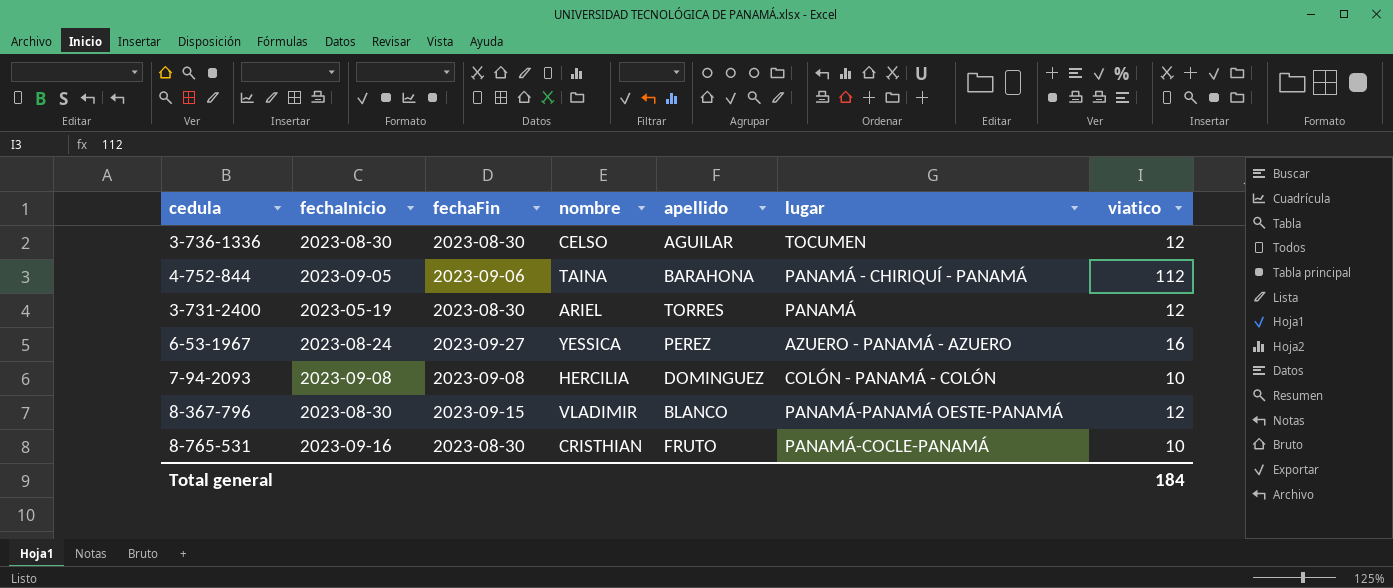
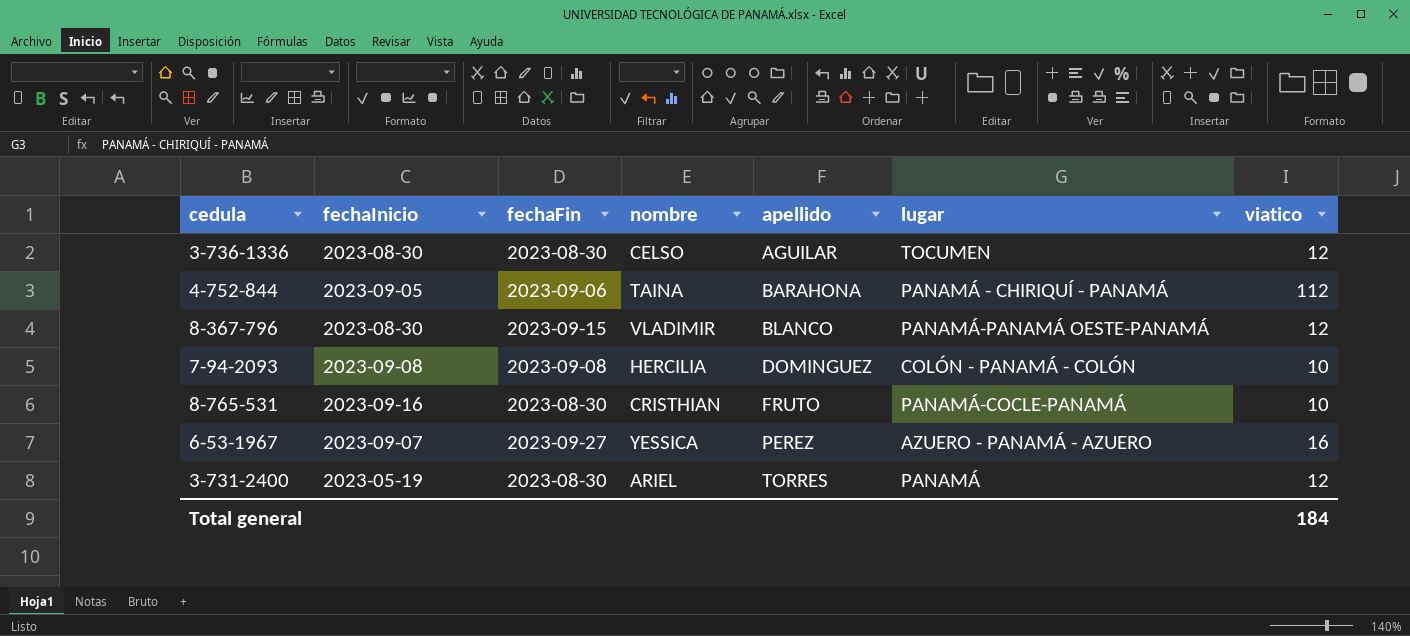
row order: none -> apellido ascending
6-53-1967 | fechaInicio: 2023-08-24 -> 2023-09-07

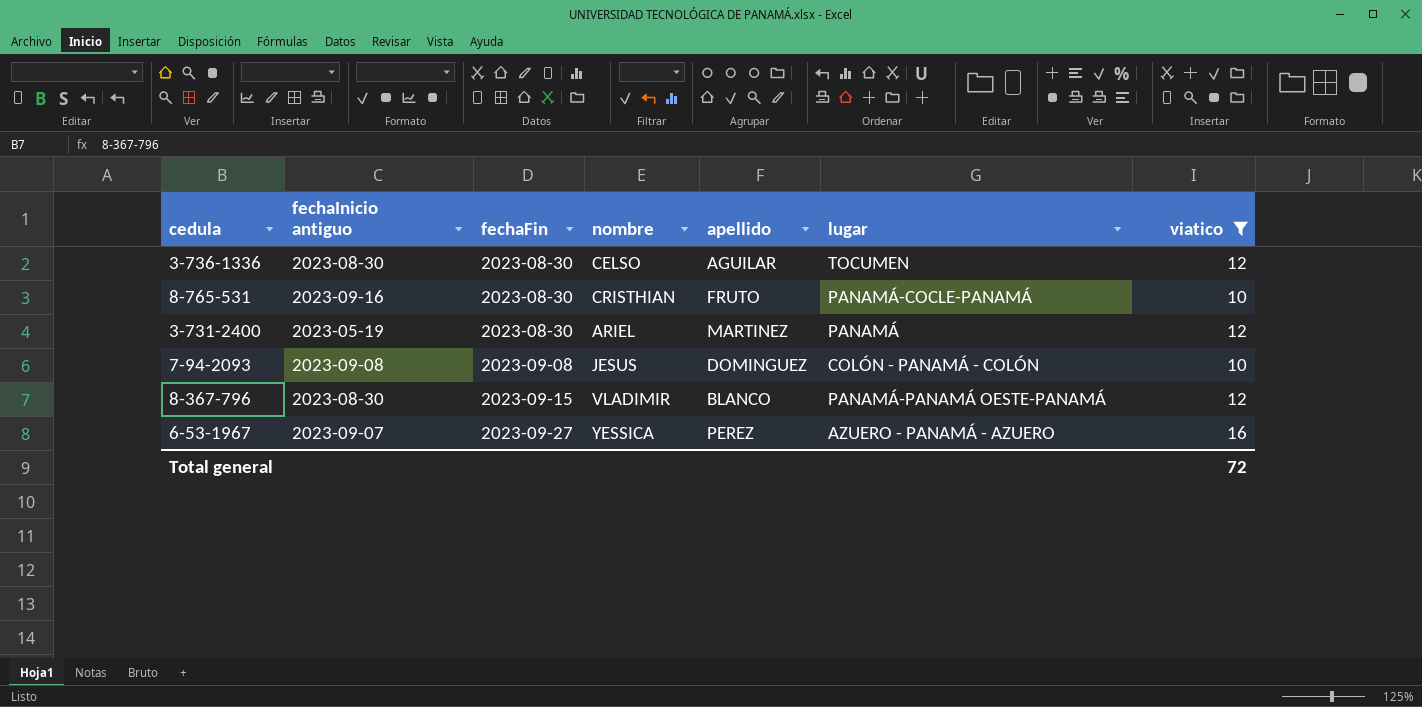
filter: none -> viatico != 112
row order: apellido ascending -> fechaFin ascending
column name: fechaInicio -> fechaInicio antiguo
3-731-2400 | apellido: TORRES -> MARTINEZ
7-94-2093 | nombre: HERCILIA -> JESUS
Total general | viatico: 184 -> 72

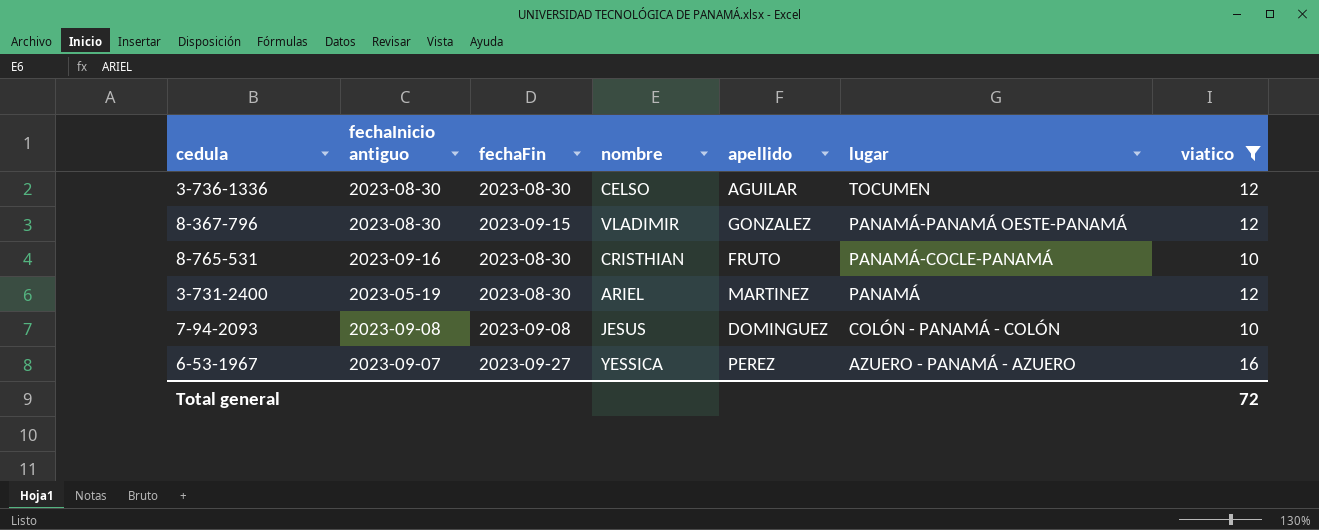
row order: fechaFin ascending -> lugar descending
8-367-796 | apellido: BLANCO -> GONZALEZ

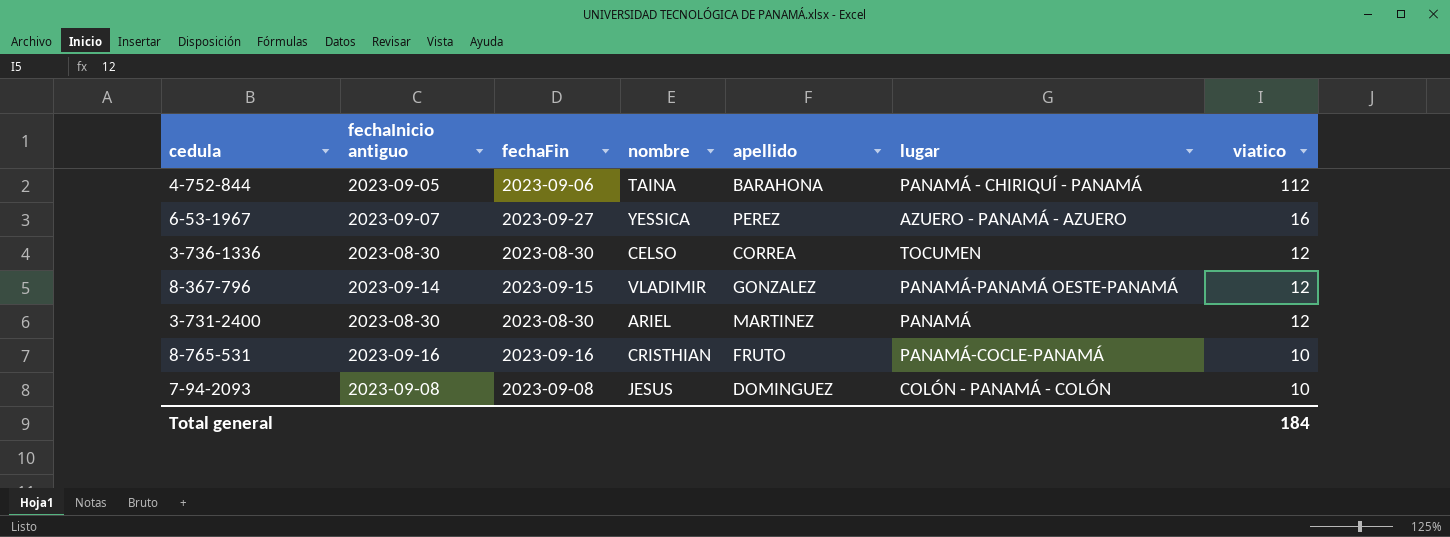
filter: viatico != 112 -> none
row order: lugar descending -> viatico descending
3-736-1336 | apellido: AGUILAR -> CORREA
8-367-796 | fechaInicio antiguo: 2023-08-30 -> 2023-09-14
3-731-2400 | fechaInicio antiguo: 2023-05-19 -> 2023-08-30
8-765-531 | fechaFin: 2023-08-30 -> 2023-09-16
Total general | viatico: 72 -> 184

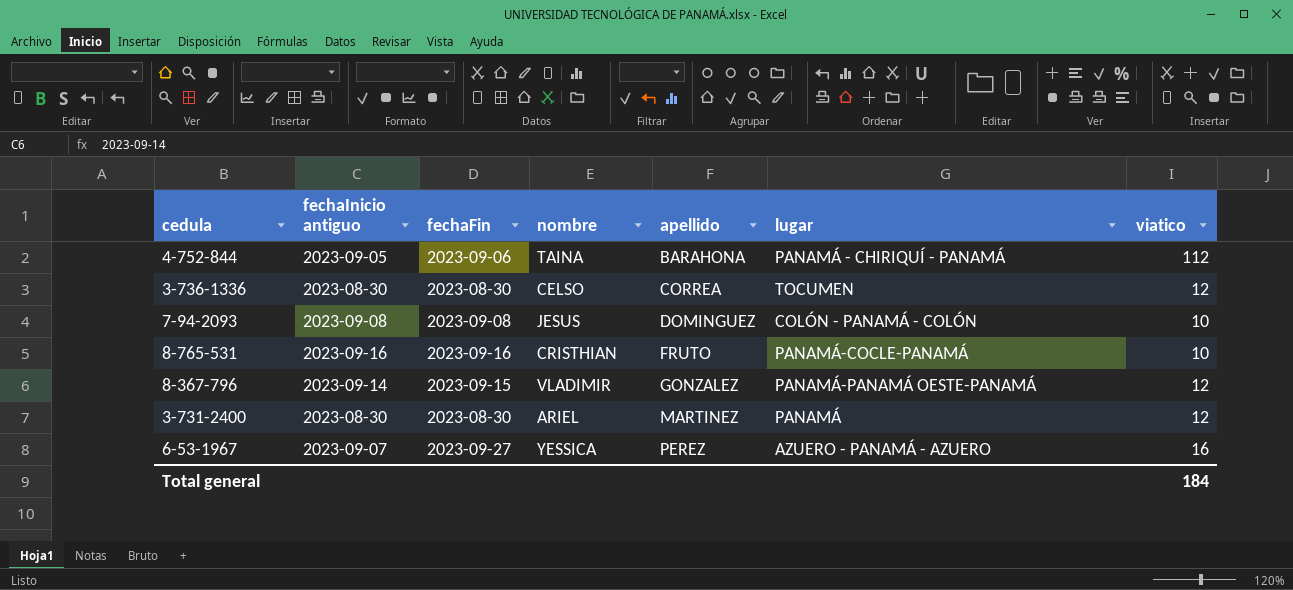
row order: viatico descending -> apellido ascending

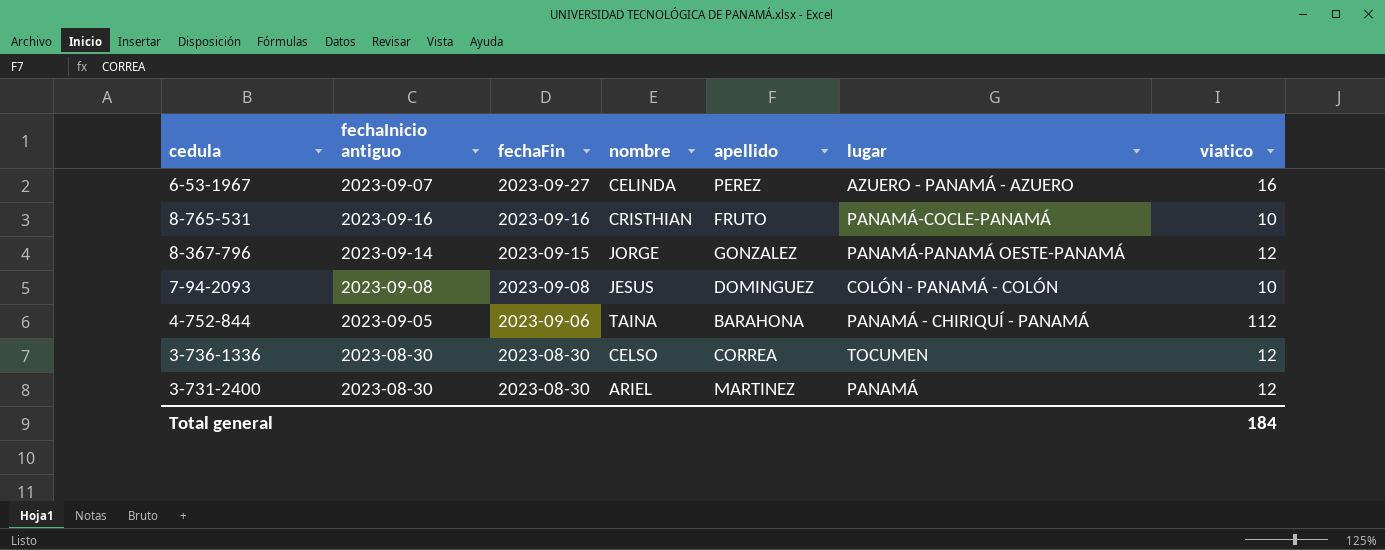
row order: apellido ascending -> fechaFin descending
6-53-1967 | nombre: YESSICA -> CELINDA
8-367-796 | nombre: VLADIMIR -> JORGE

